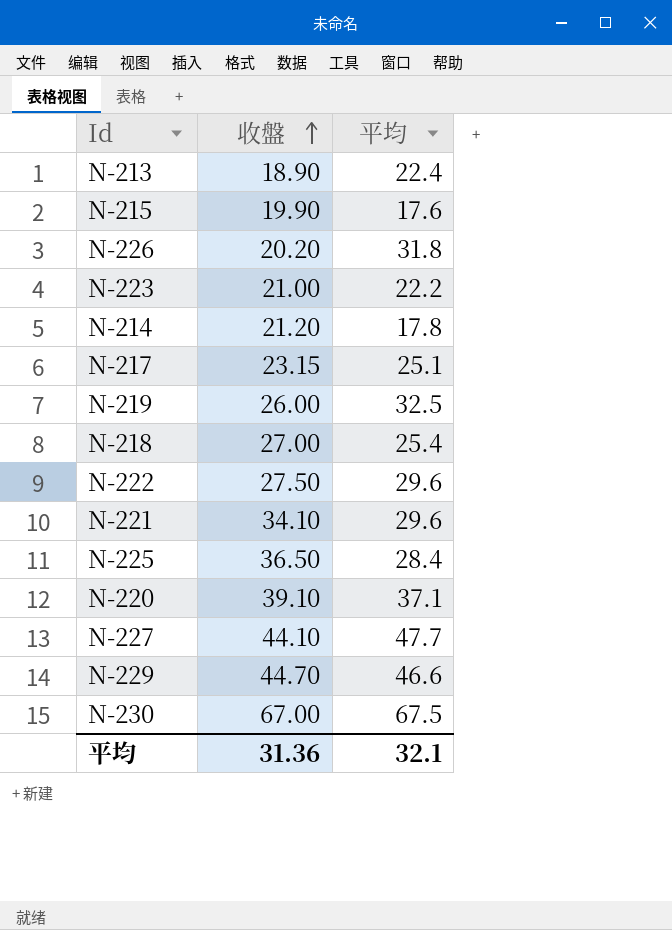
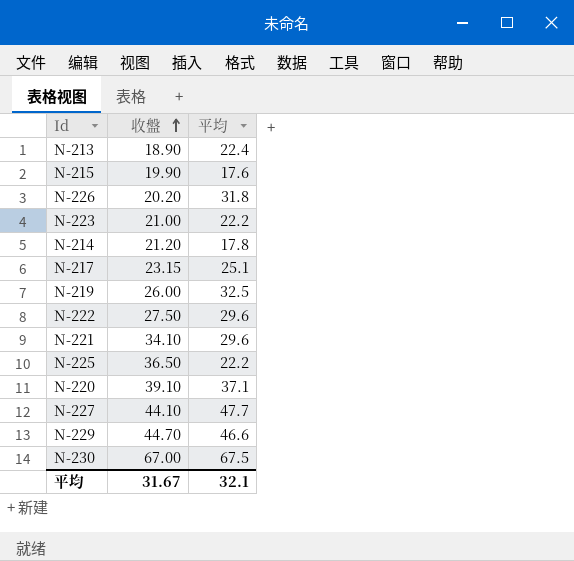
row N-218: 27.00 | 25.4 -> none
N-225 | 平均: 28.4 -> 22.2
平均 | 收盤: 31.36 -> 31.67

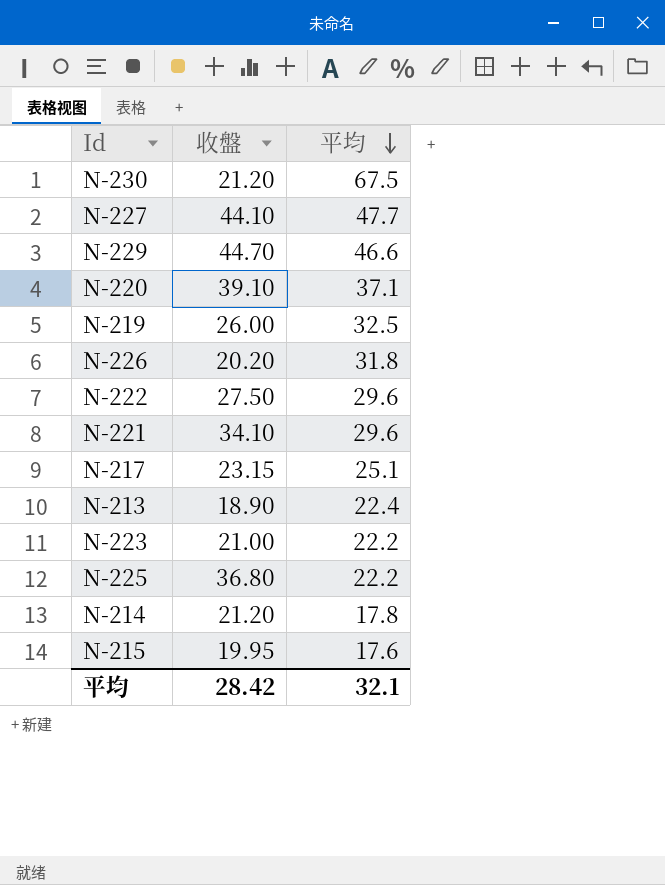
row order: 收盤 ascending -> 平均 descending
N-230 | 收盤: 67.00 -> 21.20
N-225 | 收盤: 36.50 -> 36.80
N-215 | 收盤: 19.90 -> 19.95
平均 | 收盤: 31.67 -> 28.42

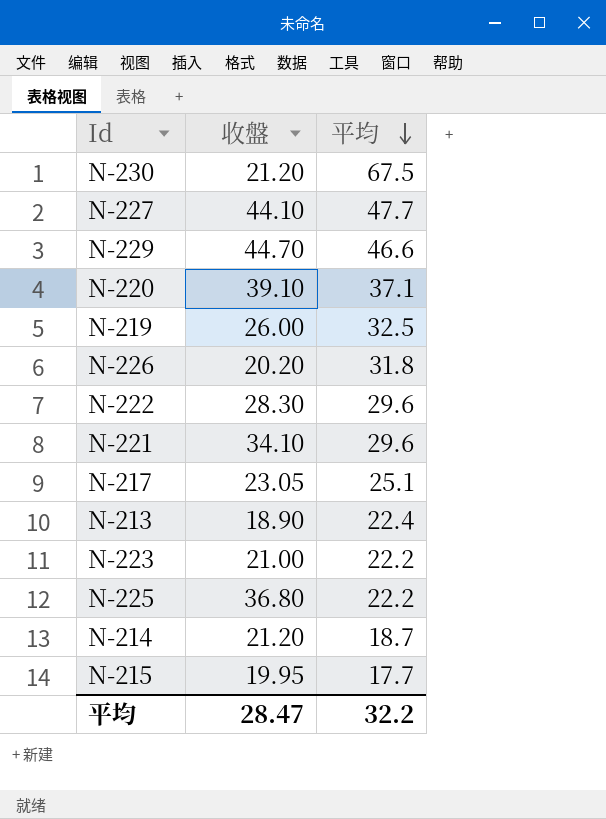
N-222 | 收盤: 27.50 -> 28.30
N-217 | 收盤: 23.15 -> 23.05
N-214 | 平均: 17.8 -> 18.7
N-215 | 平均: 17.6 -> 17.7
平均 | 收盤: 28.42 -> 28.47
平均 | 平均: 32.1 -> 32.2

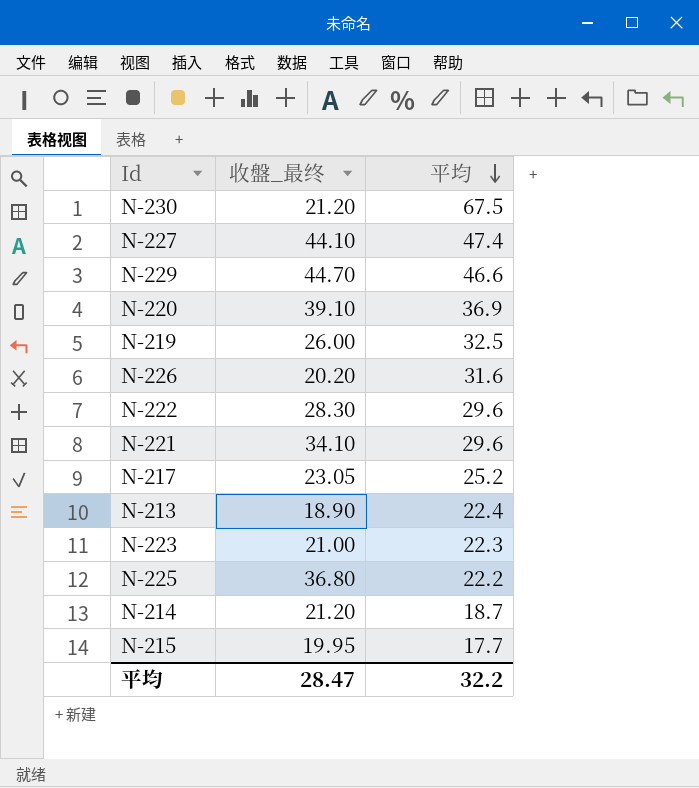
column name: 收盤 -> 收盤_最终
N-227 | 平均: 47.7 -> 47.4
N-220 | 平均: 37.1 -> 36.9
N-226 | 平均: 31.8 -> 31.6
N-217 | 平均: 25.1 -> 25.2
N-223 | 平均: 22.2 -> 22.3

